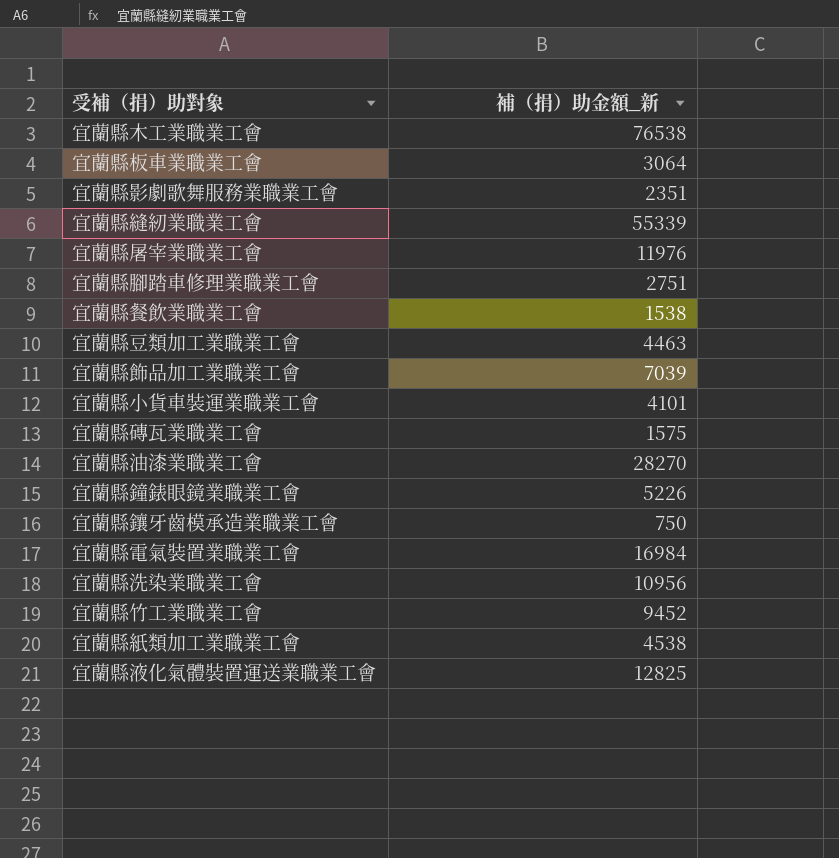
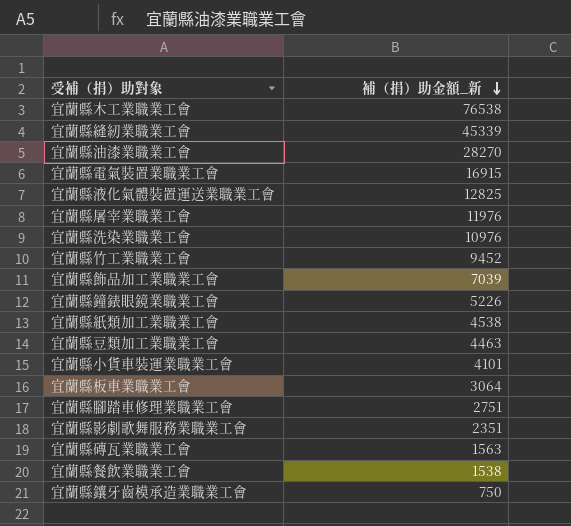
row order: none -> 補（捐）助金額_新 descending
宜蘭縣縫紉業職業工會 | 補（捐）助金額_新: 55339 -> 45339
宜蘭縣電氣裝置業職業工會 | 補（捐）助金額_新: 16984 -> 16915
宜蘭縣洗染業職業工會 | 補（捐）助金額_新: 10956 -> 10976
宜蘭縣磚瓦業職業工會 | 補（捐）助金額_新: 1575 -> 1563

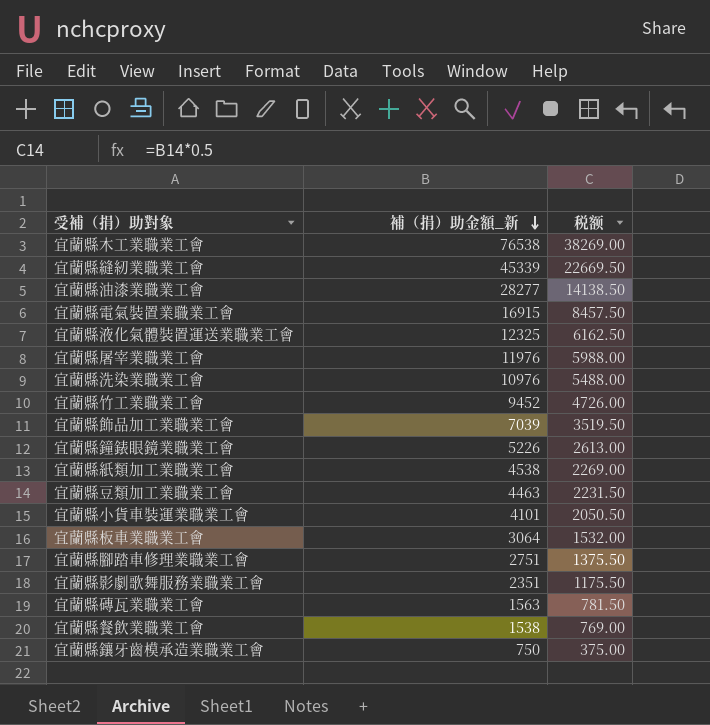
column 税额 | formula: none -> [補（捐）助金額_新] * 0.5
宜蘭縣油漆業職業工會 | 補（捐）助金額_新: 28270 -> 28277
宜蘭縣液化氣體裝置運送業職業工會 | 補（捐）助金額_新: 12825 -> 12325

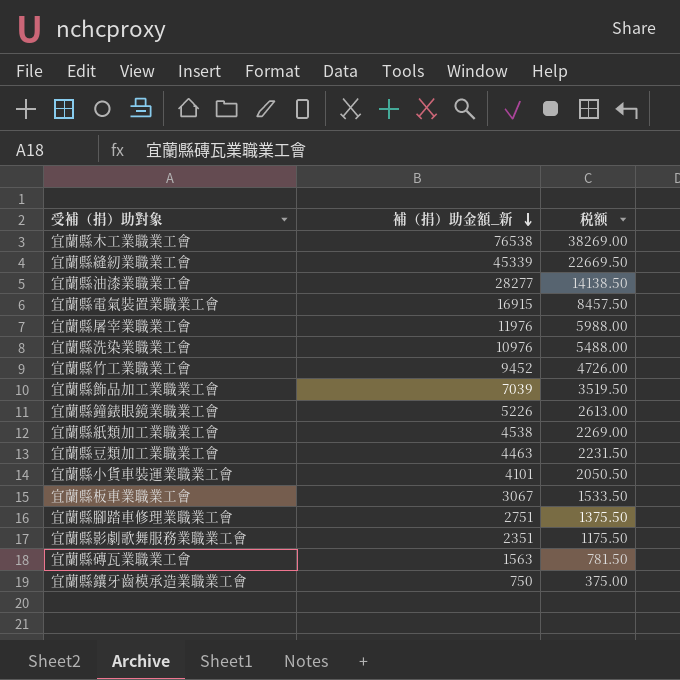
row 宜蘭縣液化氣體裝置運送業職業工會: 12325 | 6162.50 -> none
row 宜蘭縣餐飲業職業工會: 1538 | 769.00 -> none
宜蘭縣板車業職業工會 | 補（捐）助金額_新: 3064 -> 3067
宜蘭縣板車業職業工會 | 税额: 1532.00 -> 1533.50

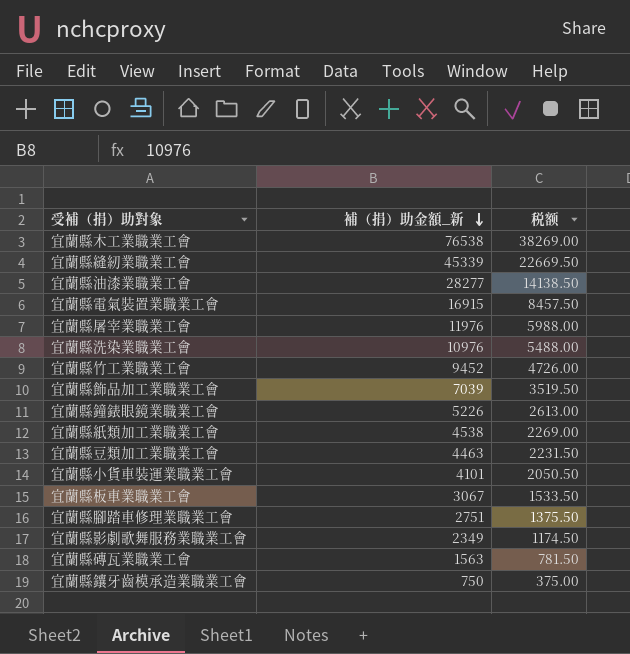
宜蘭縣影劇歌舞服務業職業工會 | 補（捐）助金額_新: 2351 -> 2349
宜蘭縣影劇歌舞服務業職業工會 | 税额: 1175.50 -> 1174.50

